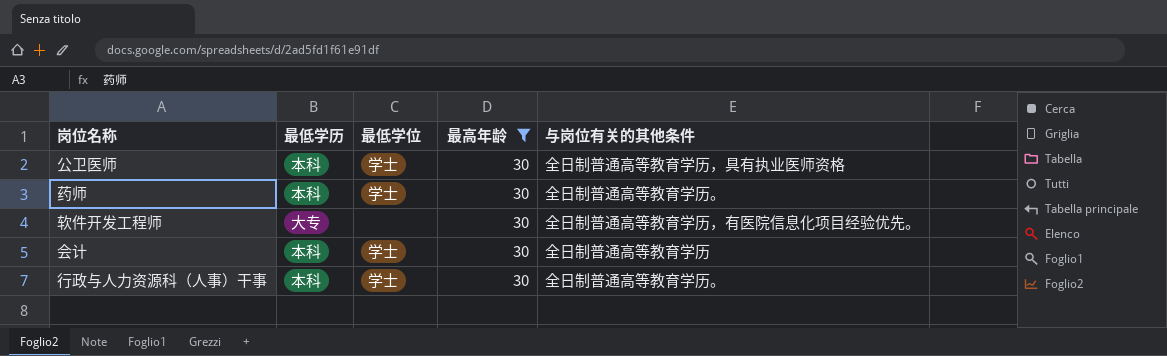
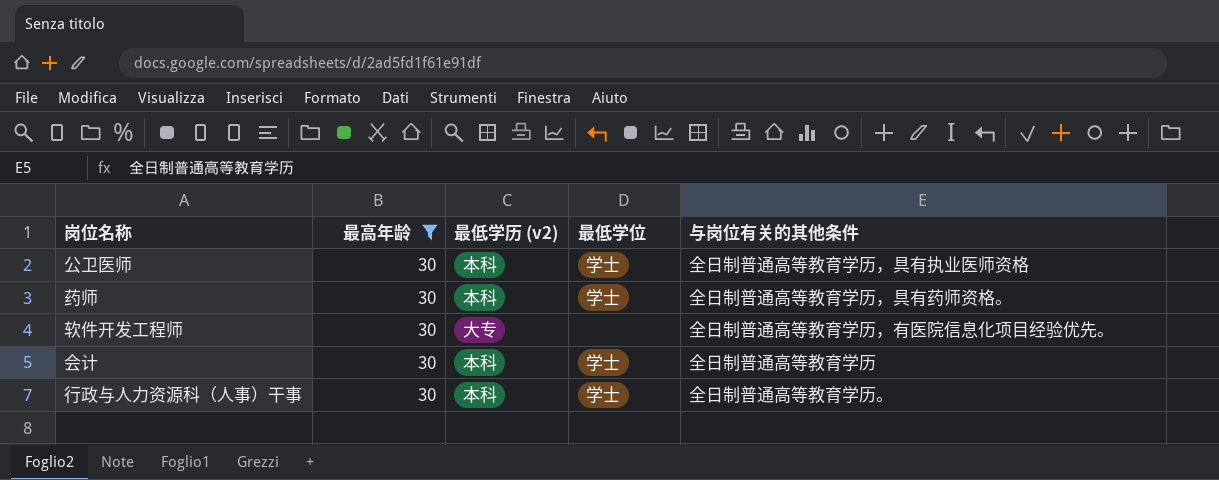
column 最高年龄 | position: 4 -> 2
column name: 最低学历 -> 最低学历 (v2)
药师 | 与岗位有关的其他条件: 全日制普通高等教育学历。 -> 全日制普通高等教育学历，具有药师资格。

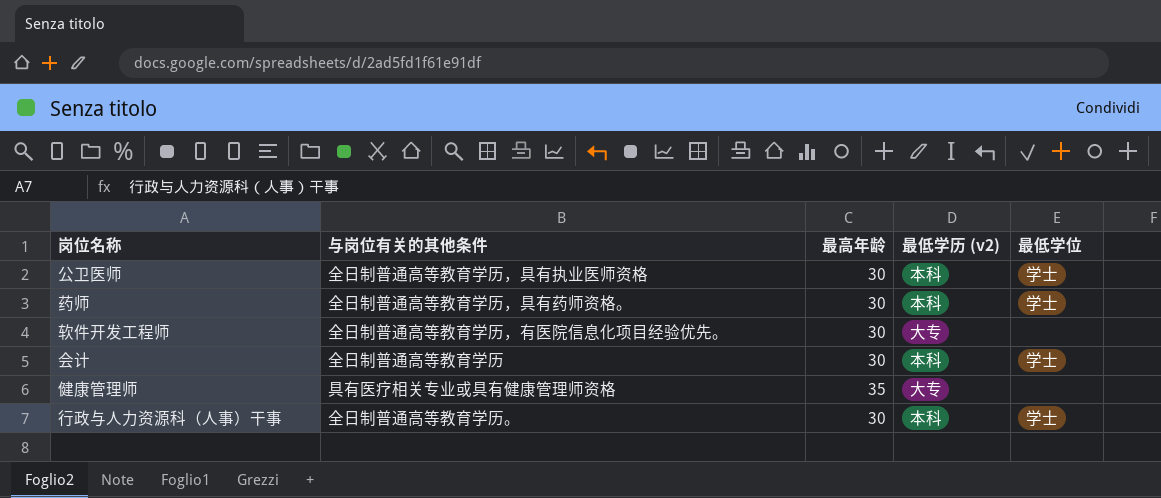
filter: 最高年龄 = 30 -> none
column 与岗位有关的其他条件 | position: 5 -> 2

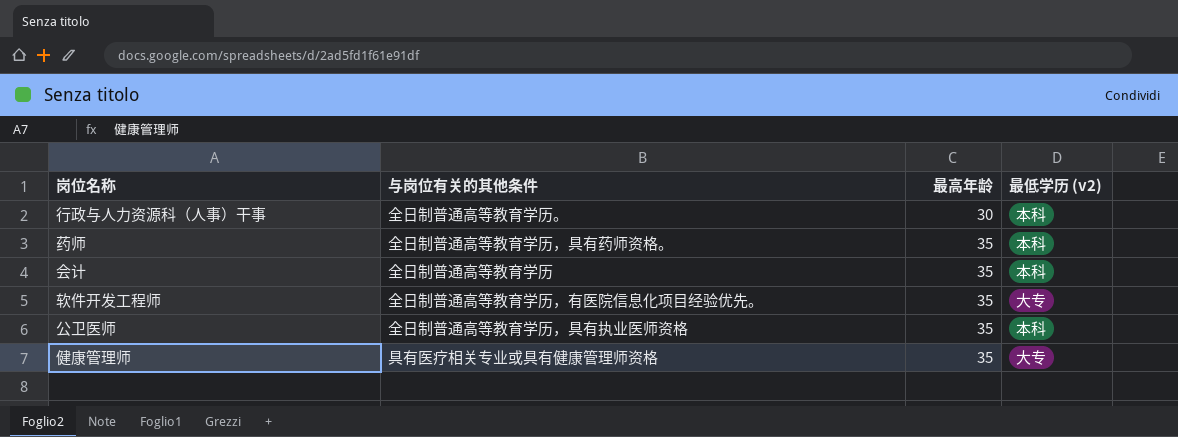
row order: none -> 最高年龄 ascending
column 最低学位 | position: 5 -> none
药师 | 最高年龄: 30 -> 35
会计 | 最高年龄: 30 -> 35
软件开发工程师 | 最高年龄: 30 -> 35
公卫医师 | 最高年龄: 30 -> 35

